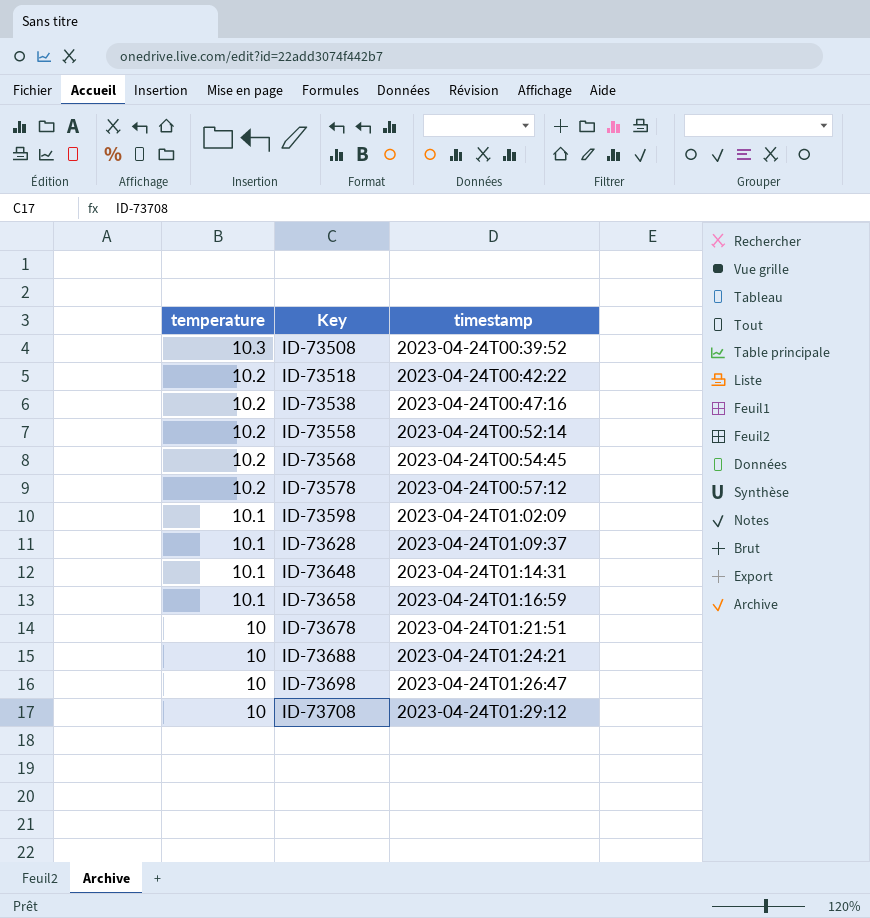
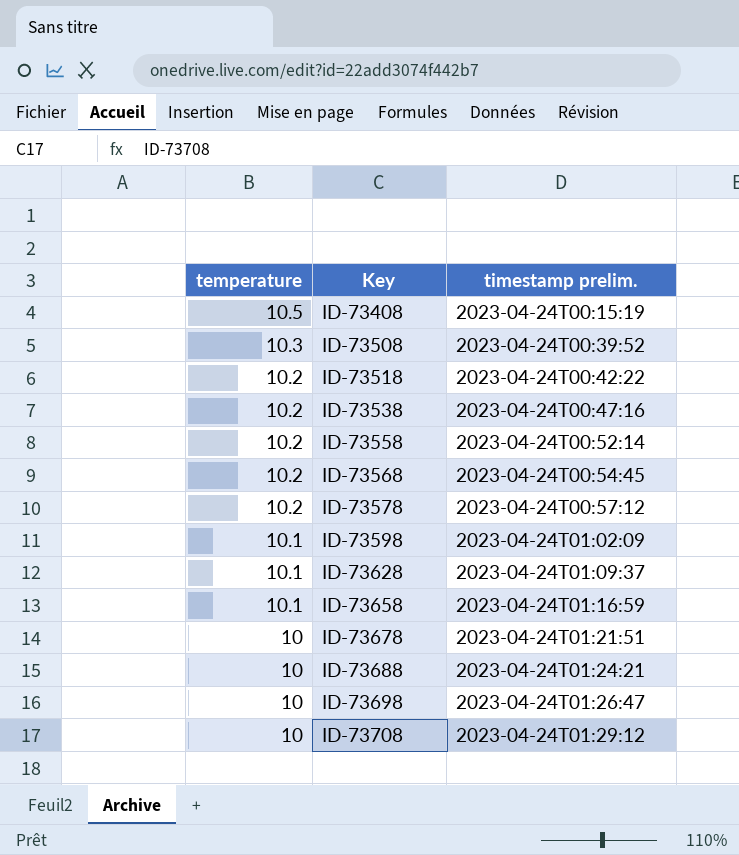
column name: timestamp -> timestamp prelim.
row ID-73648: 10.1 | 2023-04-24T01:14:31 -> none
row ID-73408: none -> 10.5 | 2023-04-24T00:15:19

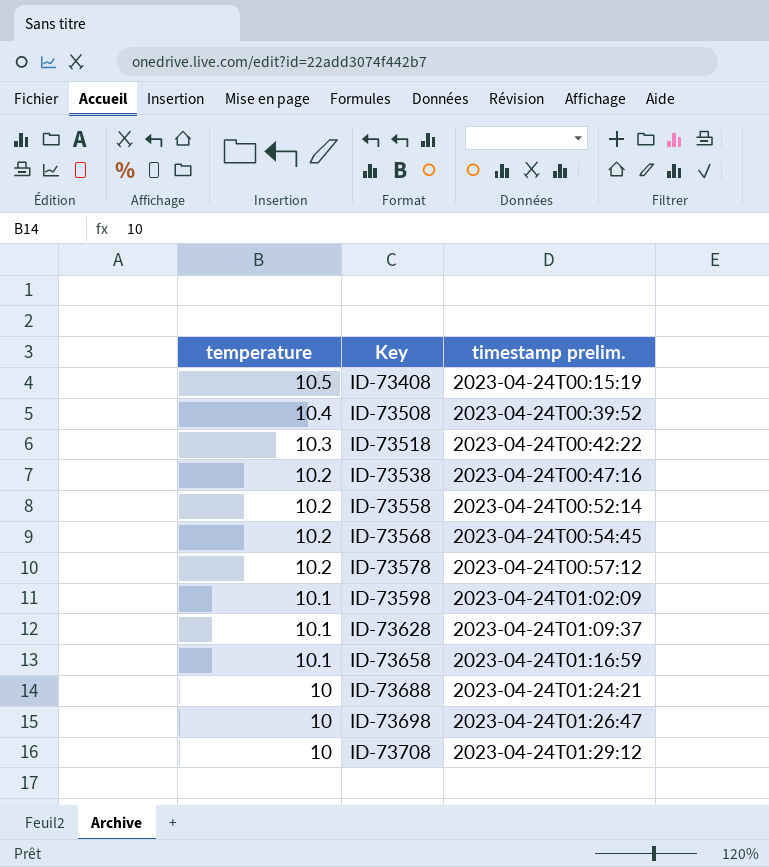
row ID-73678: 10 | 2023-04-24T01:21:51 -> none
ID-73508 | temperature: 10.3 -> 10.4
ID-73518 | temperature: 10.2 -> 10.3

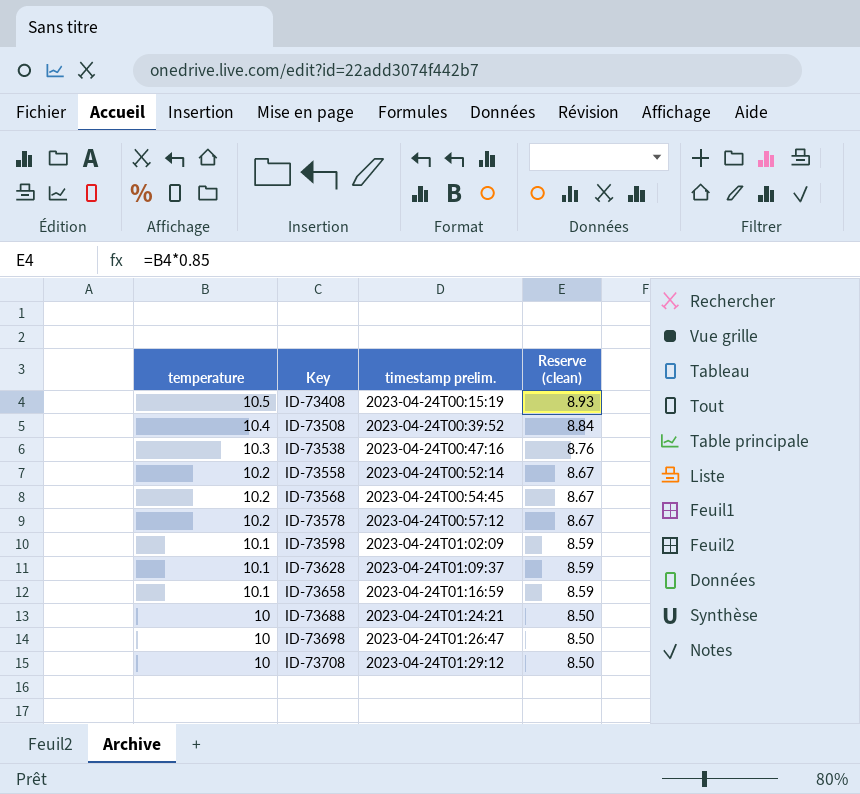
column Reserve (clean) | formula: none -> [temperature] * 0.85
row ID-73518: 10.3 | 2023-04-24T00:42:22 -> none
ID-73538 | temperature: 10.2 -> 10.3

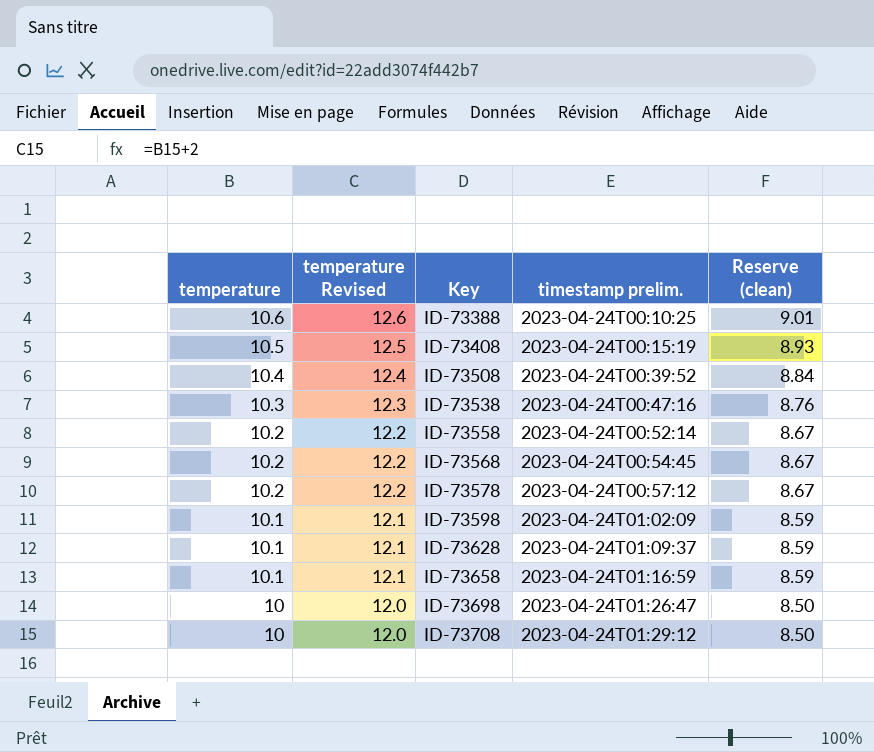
column temperature Revised | formula: none -> [temperature] + 2
row ID-73688: 10 | 2023-04-24T01:24:21 | 8.50 -> none
row ID-73388: none -> 10.6 | 12.6 | 2023-04-24T00:10:25 | 9.01

